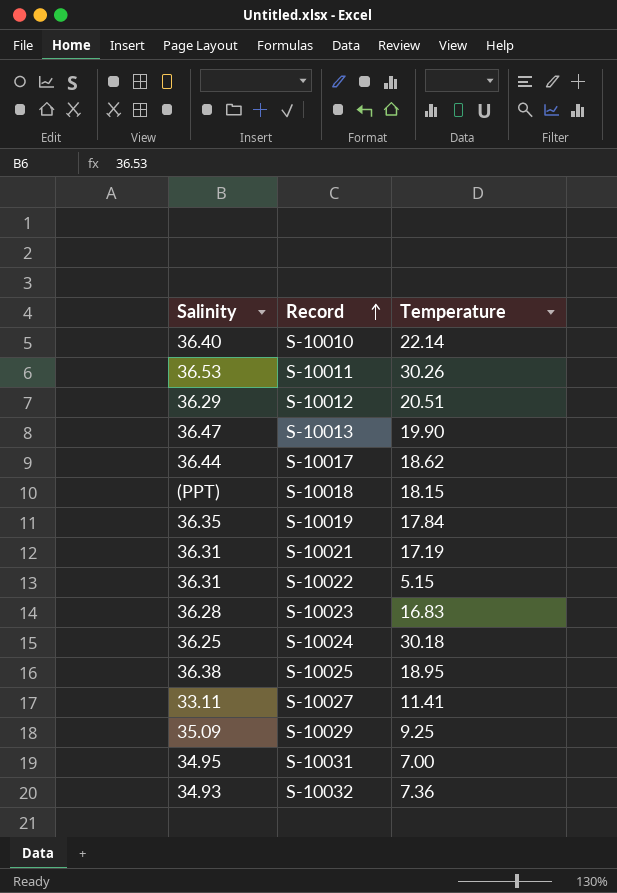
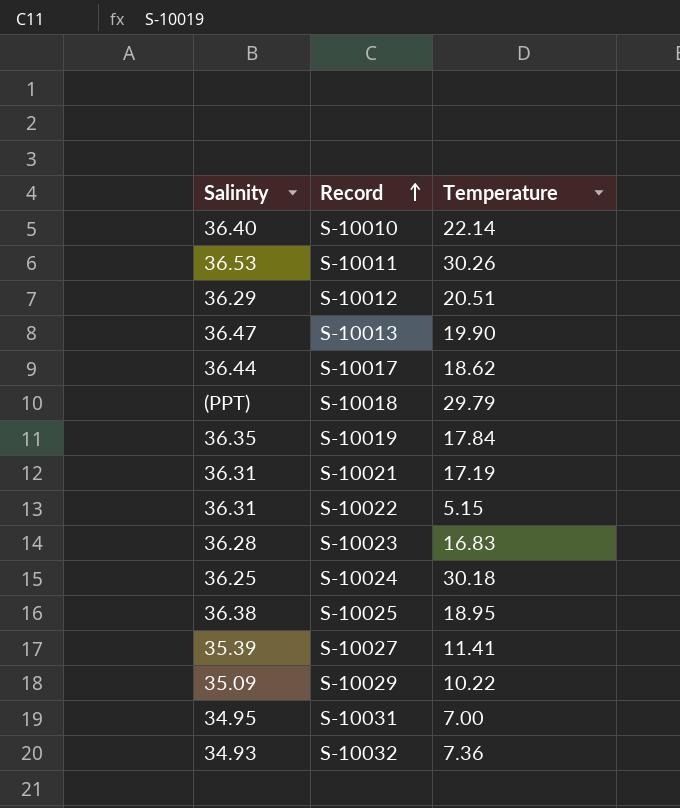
S-10018 | Temperature: 18.15 -> 29.79
S-10027 | Salinity: 33.11 -> 35.39
S-10029 | Temperature: 9.25 -> 10.22

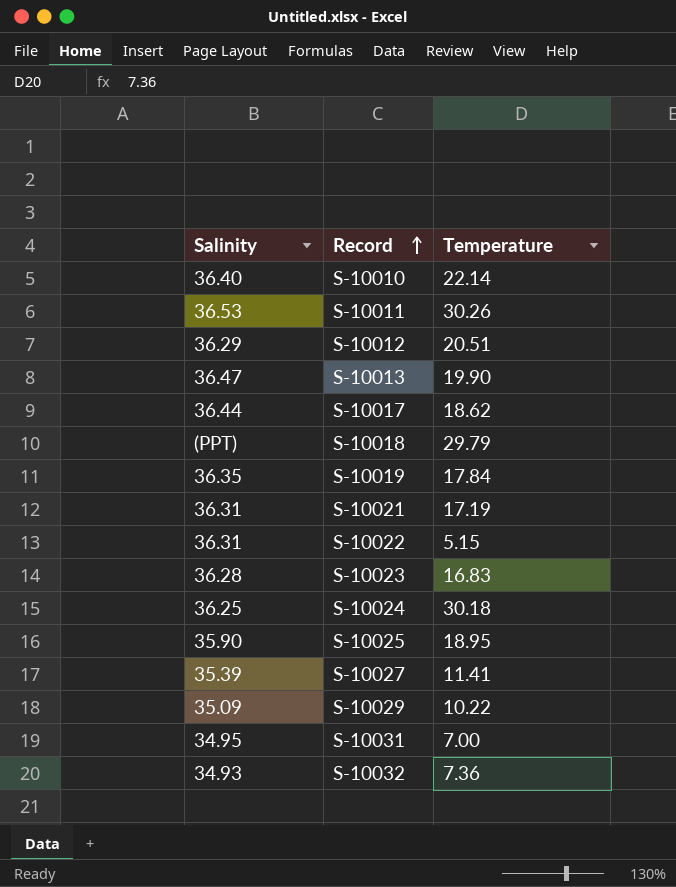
S-10025 | Salinity: 36.38 -> 35.90

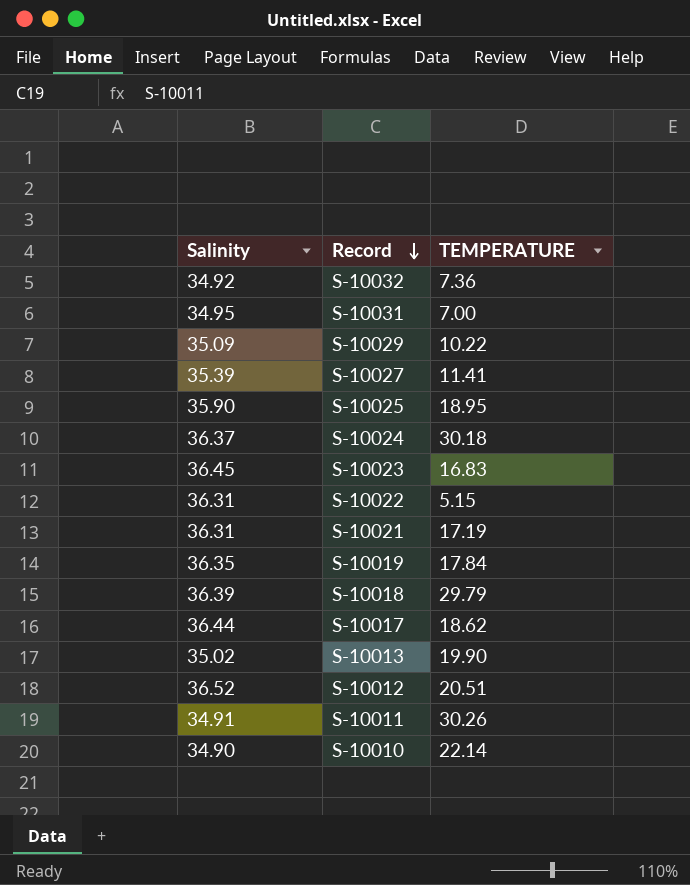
row order: Record ascending -> Record descending
column name: Temperature -> TEMPERATURE
S-10032 | Salinity: 34.93 -> 34.92
S-10024 | Salinity: 36.25 -> 36.37
S-10023 | Salinity: 36.28 -> 36.45
S-10018 | Salinity: (PPT) -> 36.39
S-10013 | Salinity: 36.47 -> 35.02
S-10012 | Salinity: 36.29 -> 36.52
S-10011 | Salinity: 36.53 -> 34.91
S-10010 | Salinity: 36.40 -> 34.90

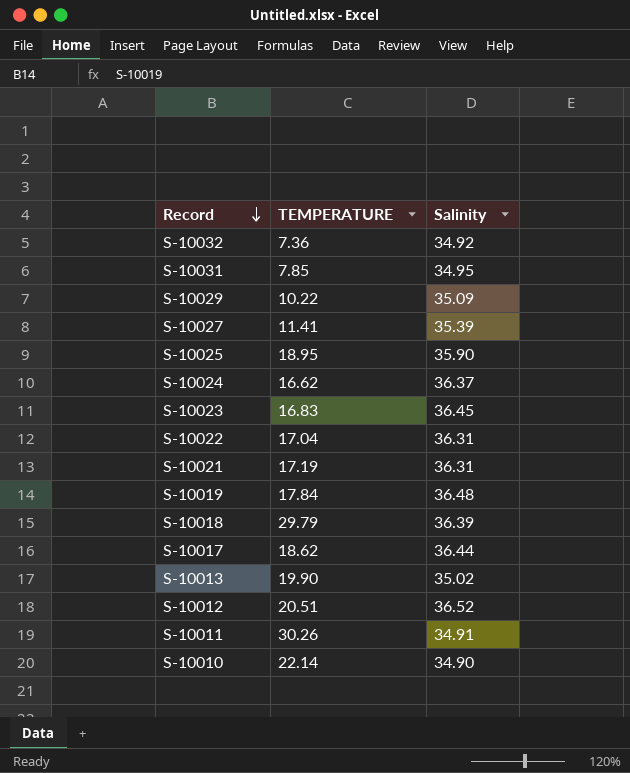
column Salinity | position: 1 -> 3
S-10031 | TEMPERATURE: 7.00 -> 7.85
S-10024 | TEMPERATURE: 30.18 -> 16.62
S-10022 | TEMPERATURE: 5.15 -> 17.04
S-10019 | Salinity: 36.35 -> 36.48

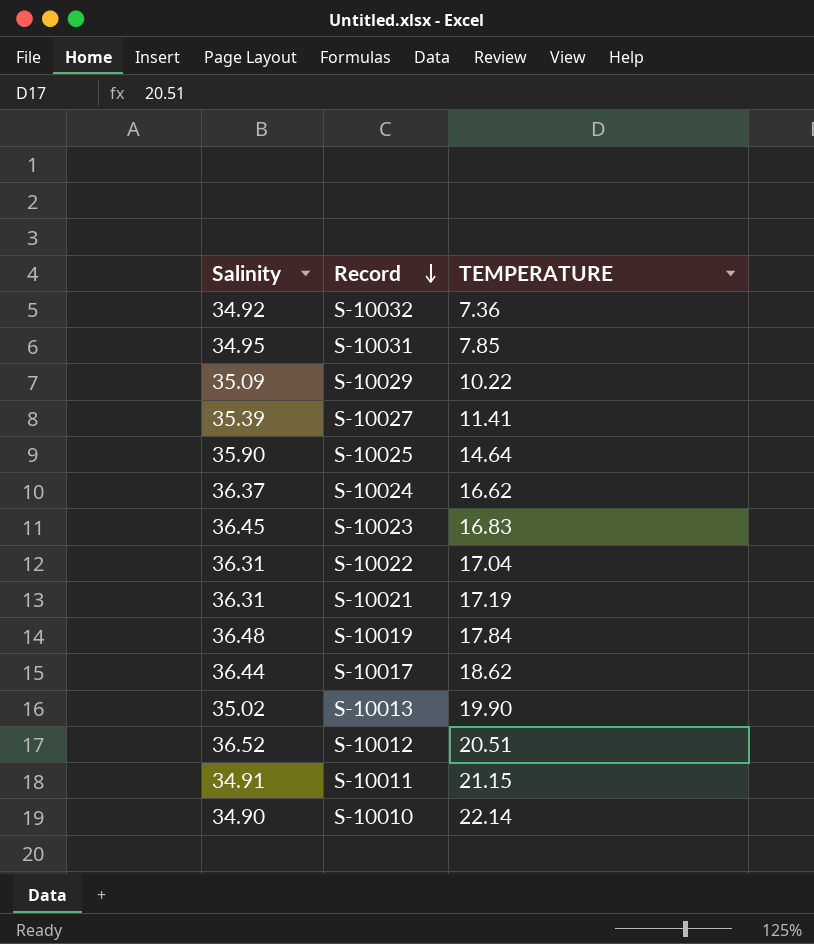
column Salinity | position: 3 -> 1
row S-10018: 29.79 | 36.39 -> none
S-10025 | TEMPERATURE: 18.95 -> 14.64
S-10011 | TEMPERATURE: 30.26 -> 21.15

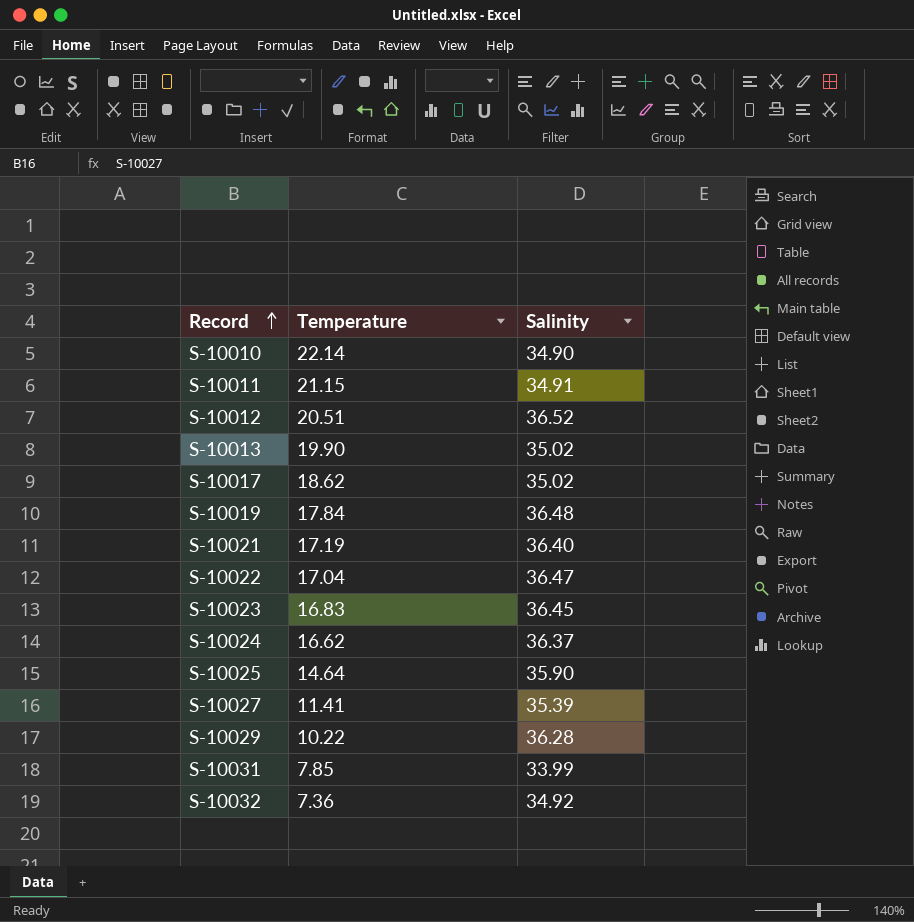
row order: Record descending -> Record ascending
column name: TEMPERATURE -> Temperature
column Salinity | position: 1 -> 3
S-10017 | Salinity: 36.44 -> 35.02
S-10021 | Salinity: 36.31 -> 36.40
S-10022 | Salinity: 36.31 -> 36.47
S-10029 | Salinity: 35.09 -> 36.28
S-10031 | Salinity: 34.95 -> 33.99

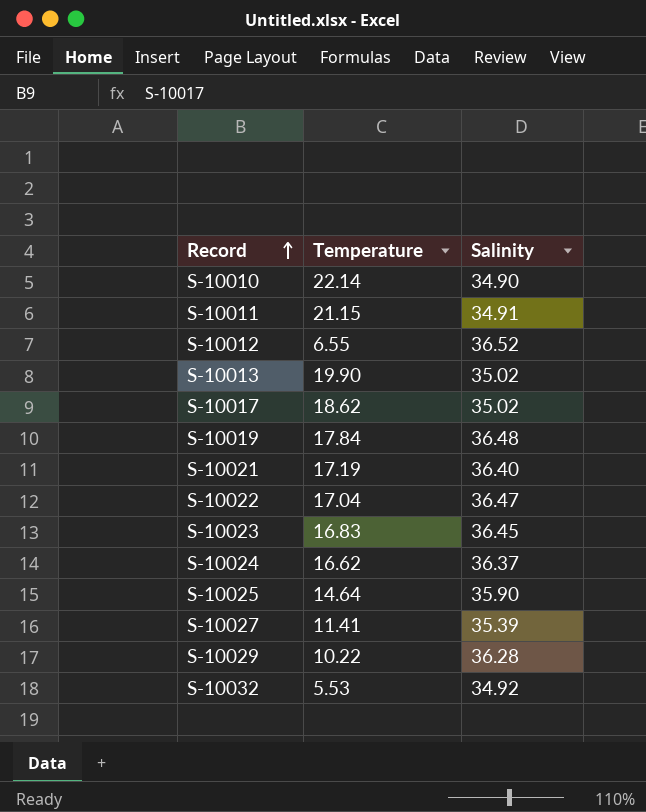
row S-10031: 7.85 | 33.99 -> none
S-10012 | Temperature: 20.51 -> 6.55
S-10032 | Temperature: 7.36 -> 5.53

